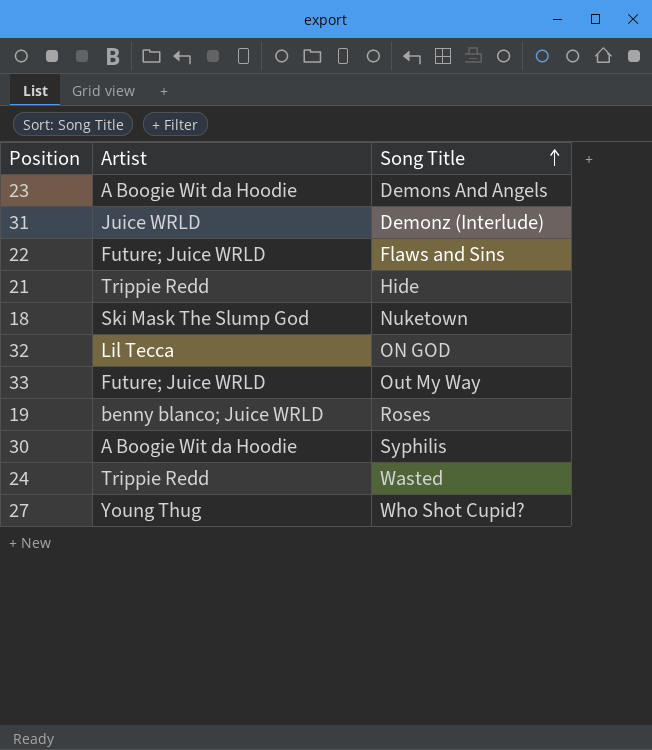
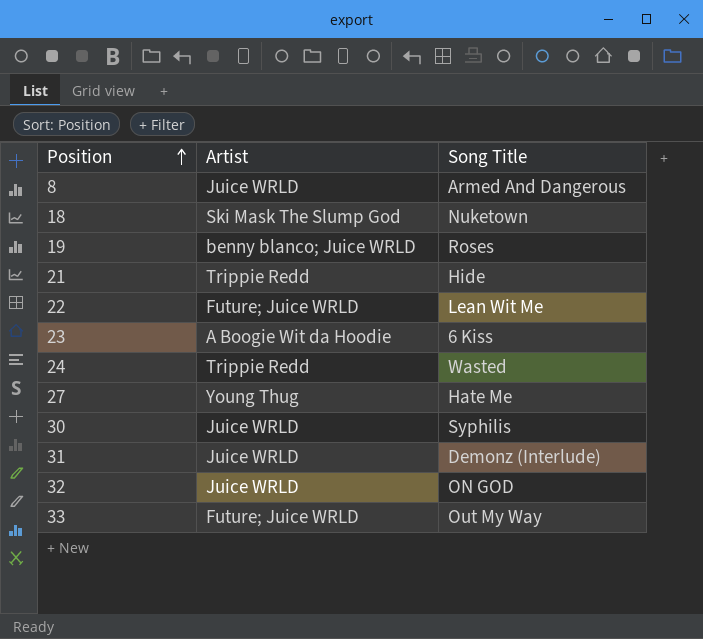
row order: Song Title ascending -> Position ascending
row 8: none -> Juice WRLD | Armed And Dangerous
22 | Song Title: Flaws and Sins -> Lean Wit Me
23 | Song Title: Demons And Angels -> 6 Kiss
27 | Song Title: Who Shot Cupid? -> Hate Me
30 | Artist: A Boogie Wit da Hoodie -> Juice WRLD
32 | Artist: Lil Tecca -> Juice WRLD

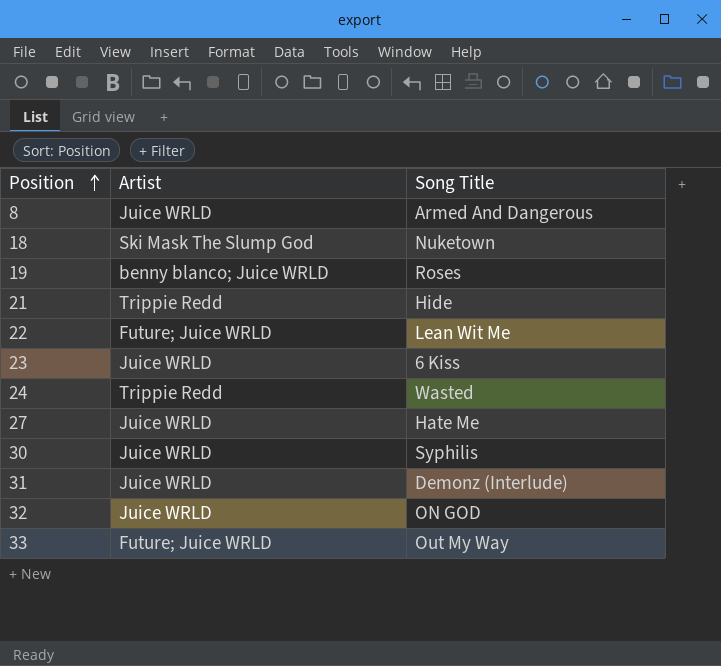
23 | Artist: A Boogie Wit da Hoodie -> Juice WRLD
27 | Artist: Young Thug -> Juice WRLD

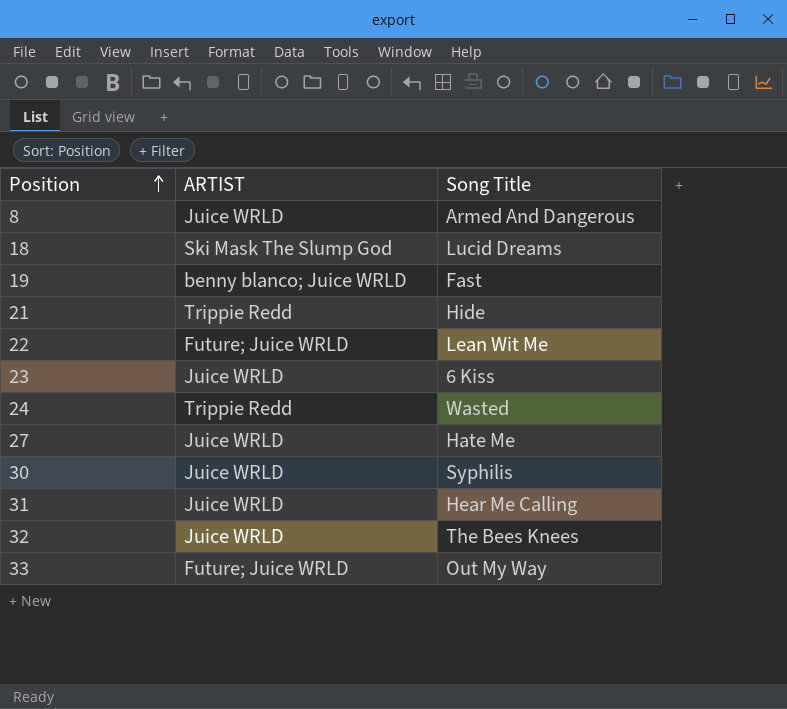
column name: Artist -> ARTIST
18 | Song Title: Nuketown -> Lucid Dreams
19 | Song Title: Roses -> Fast
31 | Song Title: Demonz (Interlude) -> Hear Me Calling
32 | Song Title: ON GOD -> The Bees Knees

